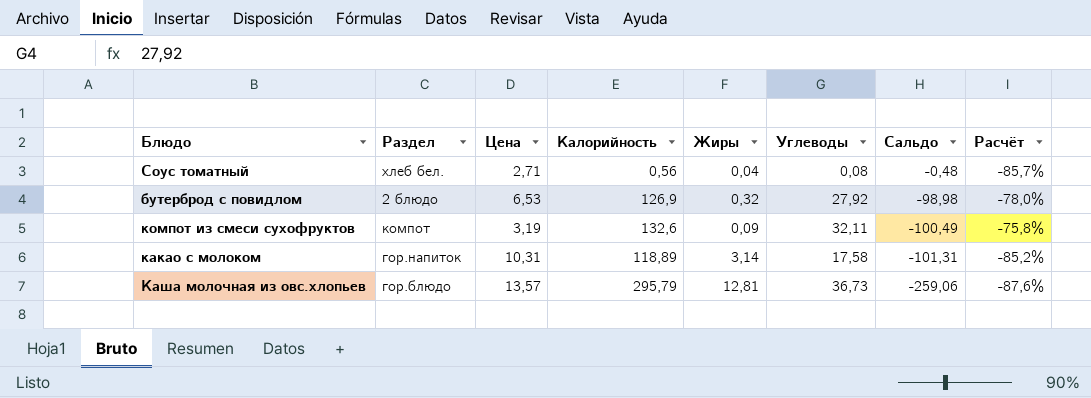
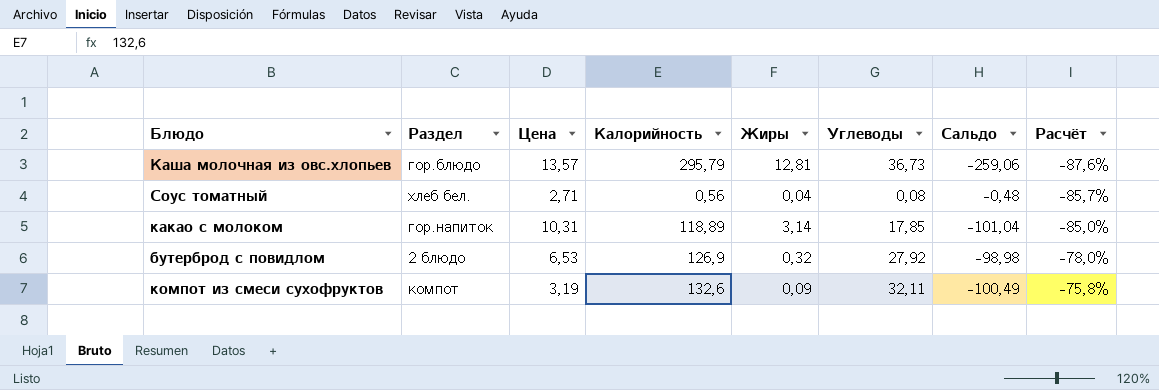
row order: Сальдо descending -> Расчёт ascending
какао с молоком | Углеводы: 17,58 -> 17,85
какао с молоком | Сальдо: -101,31 -> -101,04
какао с молоком | Расчёт: -85,2% -> -85,0%

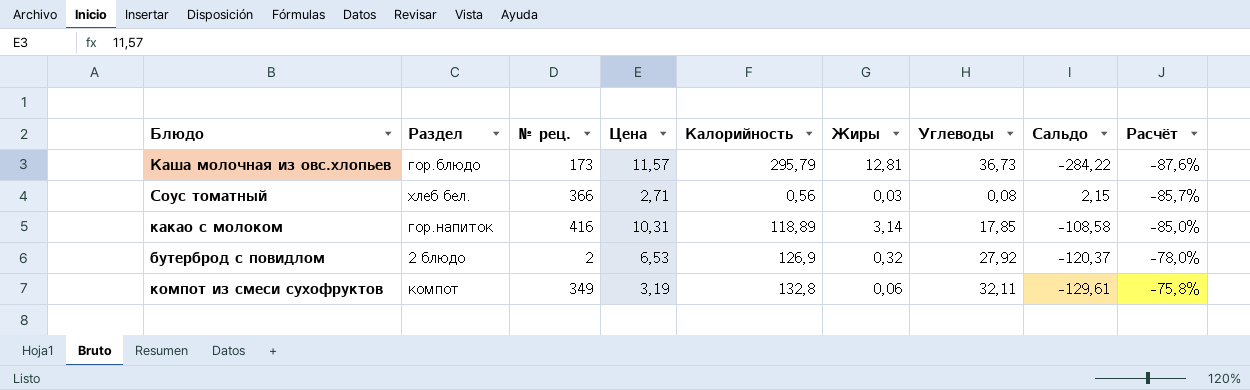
column № рец. | position: none -> 3
column Сальдо | formula: [Углеводы] - [Калорийность] -> [Цена] - [Калорийность]
Каша молочная из овс.хлопьев | Цена: 13,57 -> 11,57
Соус томатный | Жиры: 0,04 -> 0,03
компот из смеси сухофруктов | Калорийность: 132,6 -> 132,8
компот из смеси сухофруктов | Жиры: 0,09 -> 0,06

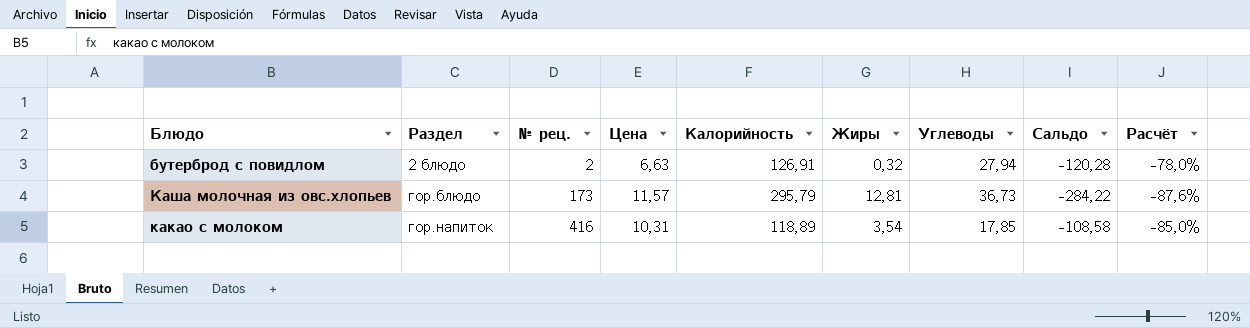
row order: Расчёт ascending -> Раздел ascending
row Соус томатный: хлеб бел. | 366 | 2,71 | 0,56 | 0,03 | 0,08 | 2,15 | -85,7% -> none
row компот из смеси сухофруктов: компот | 349 | 3,19 | 132,8 | 0,06 | 32,11 | -129,61 | -75,8% -> none
бутерброд с повидлом | Цена: 6,53 -> 6,63
бутерброд с повидлом | Калорийность: 126,9 -> 126,91
бутерброд с повидлом | Углеводы: 27,92 -> 27,94
бутерброд с повидлом | Сальдо: -120,37 -> -120,28
какао с молоком | Жиры: 3,14 -> 3,54

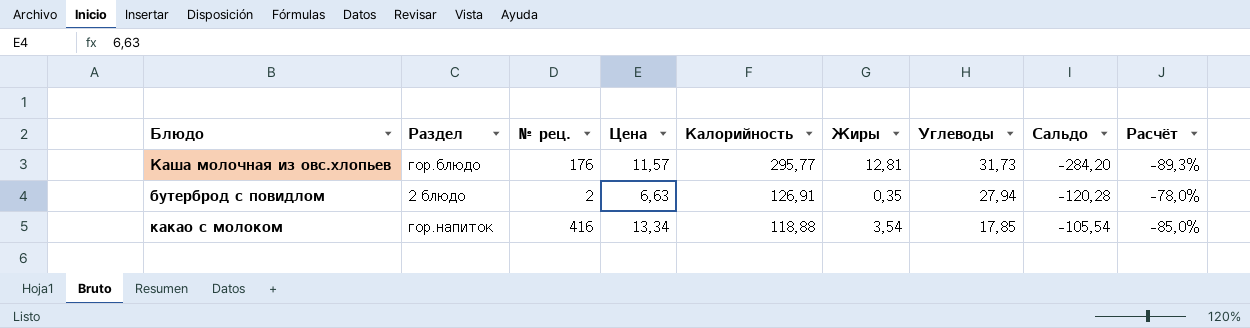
row order: Раздел ascending -> Калорийность descending
Каша молочная из овс.хлопьев | № рец.: 173 -> 176
Каша молочная из овс.хлопьев | Калорийность: 295,79 -> 295,77
Каша молочная из овс.хлопьев | Углеводы: 36,73 -> 31,73
Каша молочная из овс.хлопьев | Сальдо: -284,22 -> -284,20
Каша молочная из овс.хлопьев | Расчёт: -87,6% -> -89,3%
бутерброд с повидлом | Жиры: 0,32 -> 0,35
какао с молоком | Цена: 10,31 -> 13,34
какао с молоком | Калорийность: 118,89 -> 118,88
какао с молоком | Сальдо: -108,58 -> -105,54

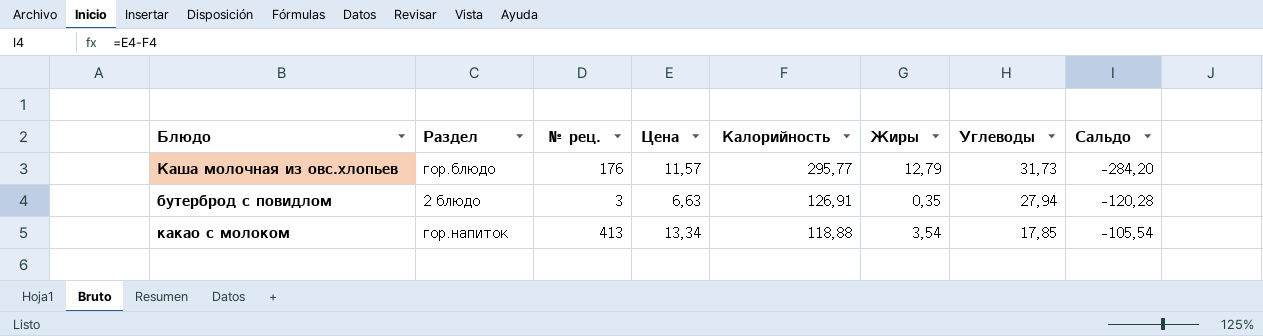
column Расчёт | formula: ([Углеводы] - [Калорийность]) / [Калорийность] -> none
Каша молочная из овс.хлопьев | Жиры: 12,81 -> 12,79
бутерброд с повидлом | № рец.: 2 -> 3
какао с молоком | № рец.: 416 -> 413

